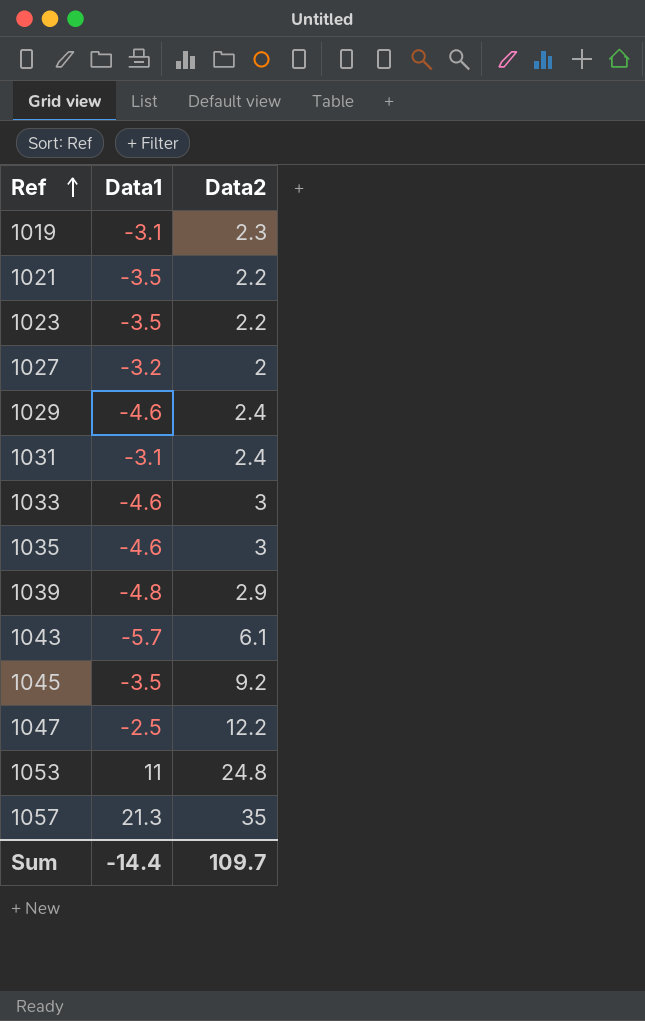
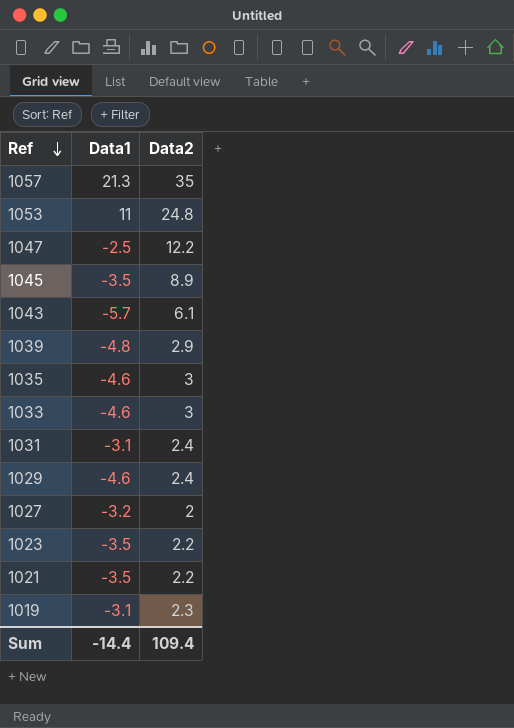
row order: Ref ascending -> Ref descending
1045 | Data2: 9.2 -> 8.9
Sum | Data2: 109.7 -> 109.4

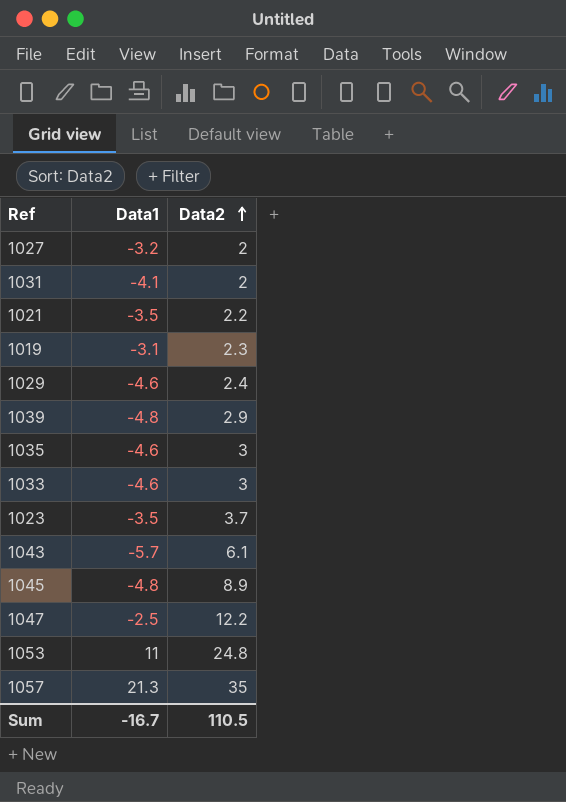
row order: Ref descending -> Data2 ascending
1031 | Data1: -3.1 -> -4.1
1031 | Data2: 2.4 -> 2
1023 | Data2: 2.2 -> 3.7
1045 | Data1: -3.5 -> -4.8
Sum | Data1: -14.4 -> -16.7
Sum | Data2: 109.4 -> 110.5

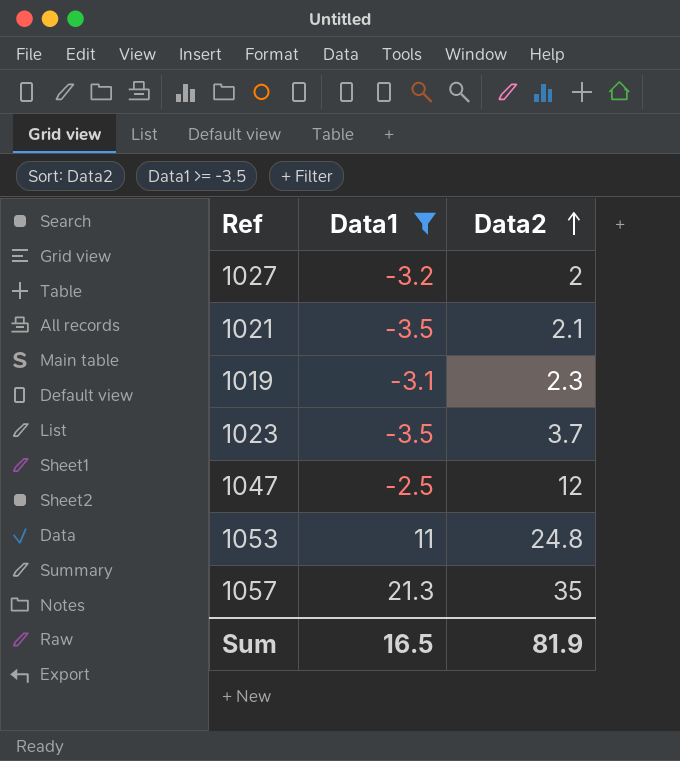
filter: none -> Data1 >= -3.5
1021 | Data2: 2.2 -> 2.1
1047 | Data2: 12.2 -> 12
Sum | Data1: -16.7 -> 16.5
Sum | Data2: 110.5 -> 81.9

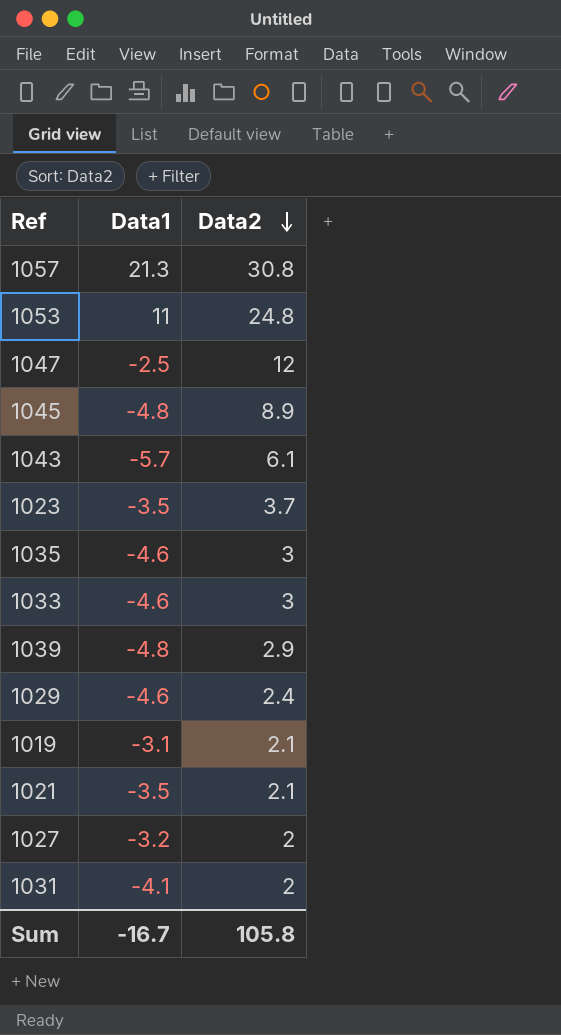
filter: Data1 >= -3.5 -> none
row order: Data2 ascending -> Data2 descending
1057 | Data2: 35 -> 30.8
1019 | Data2: 2.3 -> 2.1
Sum | Data1: 16.5 -> -16.7
Sum | Data2: 81.9 -> 105.8

